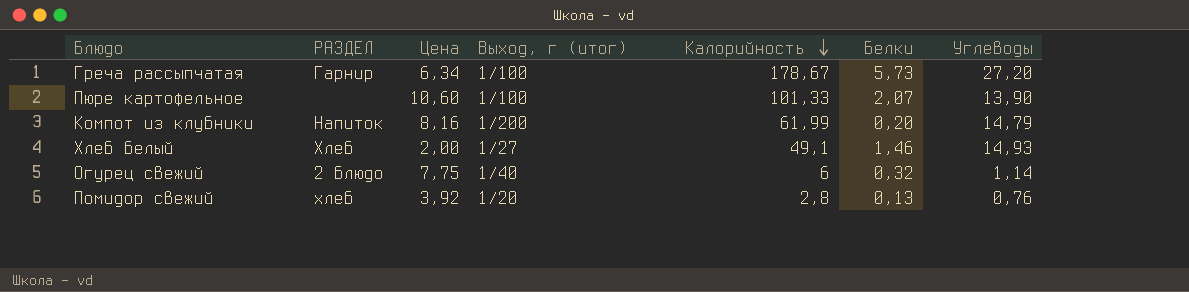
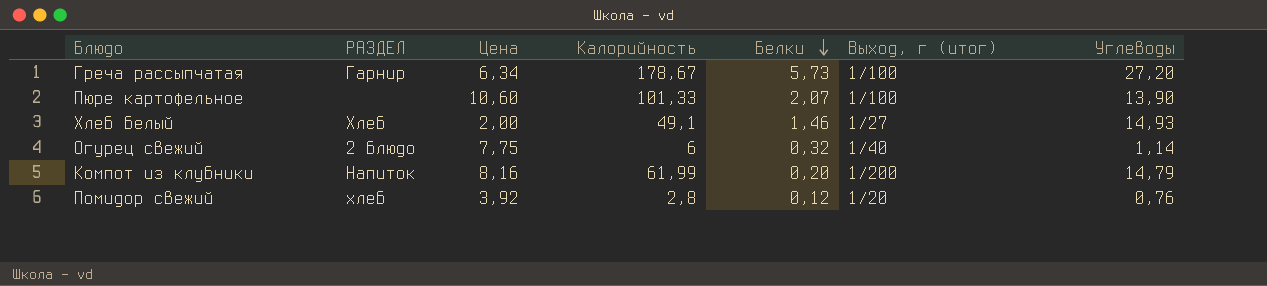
row order: Калорийность descending -> Белки descending
column Выход, г (итог) | position: 4 -> 6
Помидор свежий | Белки: 0,13 -> 0,12

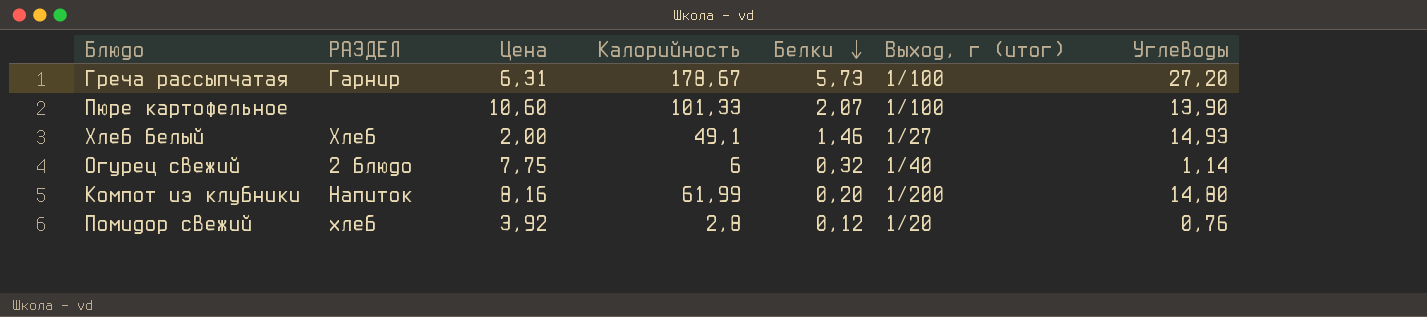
Греча рассыпчатая | Цена: 6,34 -> 6,31
Компот из клубники | Углеводы: 14,79 -> 14,80

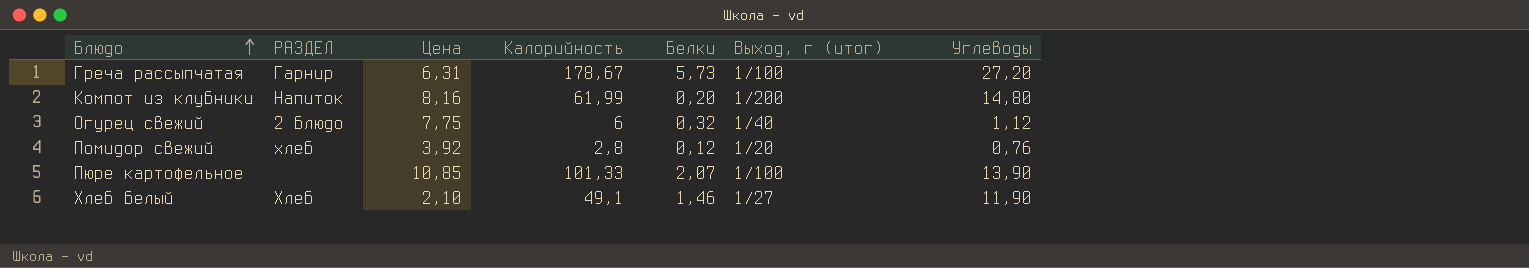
row order: Белки descending -> Блюдо ascending
Огурец свежий | Углеводы: 1,14 -> 1,12
Пюре картофельное | Цена: 10,60 -> 10,85
Хлеб белый | Цена: 2,00 -> 2,10
Хлеб белый | Углеводы: 14,93 -> 11,90

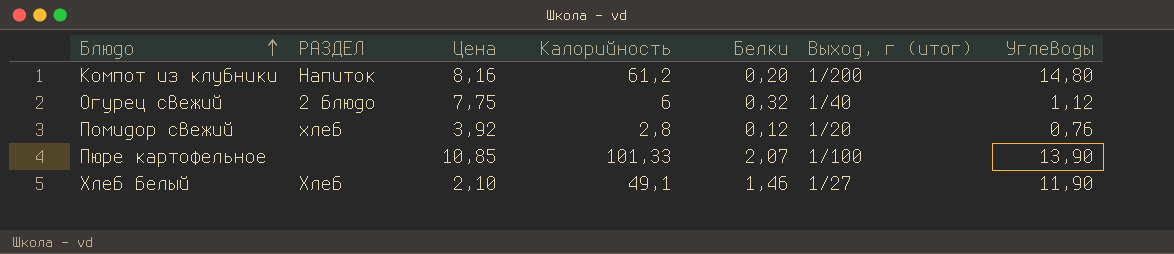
row Греча рассыпчатая: Гарнир | 6,31 | 178,67 | 5,73 | 1/100 | 27,20 -> none
Компот из клубники | Калорийность: 61,99 -> 61,2

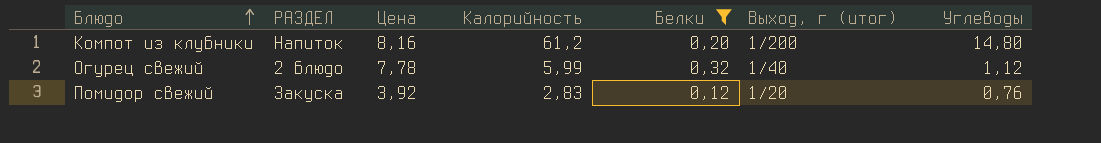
filter: none -> Белки <= 0,32
Огурец свежий | Цена: 7,75 -> 7,78
Огурец свежий | Калорийность: 6 -> 5,99
Помидор свежий | РАЗДЕЛ: хлеб -> Закуска
Помидор свежий | Калорийность: 2,8 -> 2,83

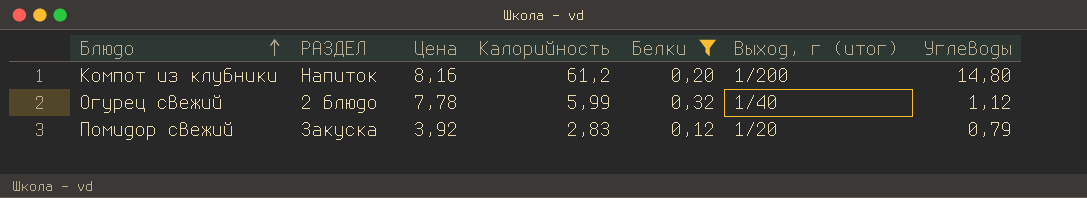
Помидор свежий | Углеводы: 0,76 -> 0,79

